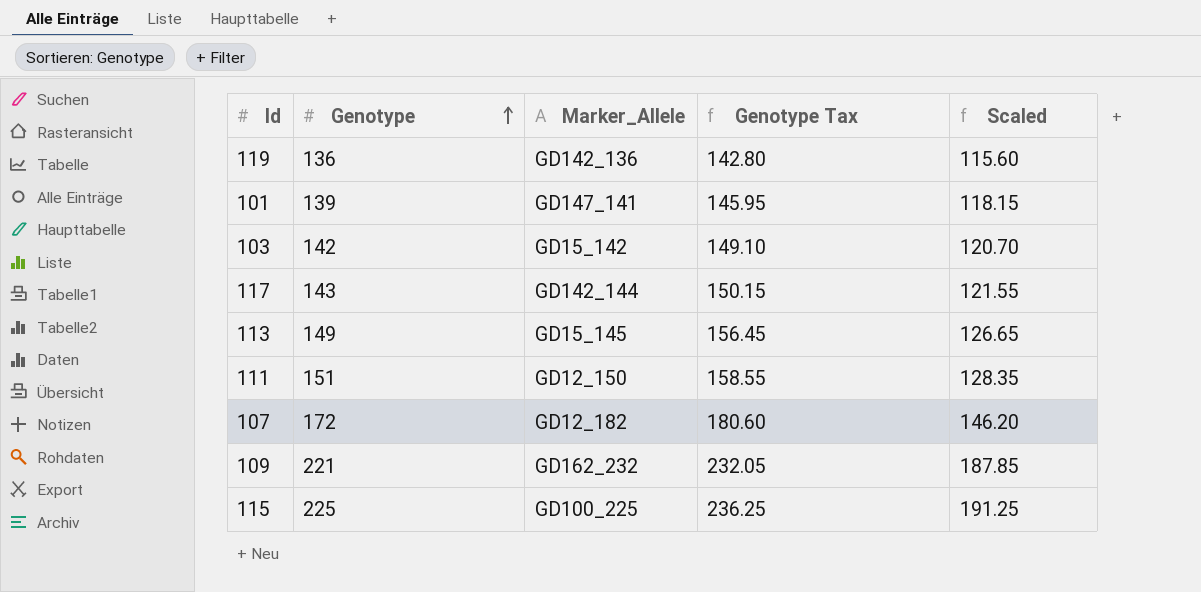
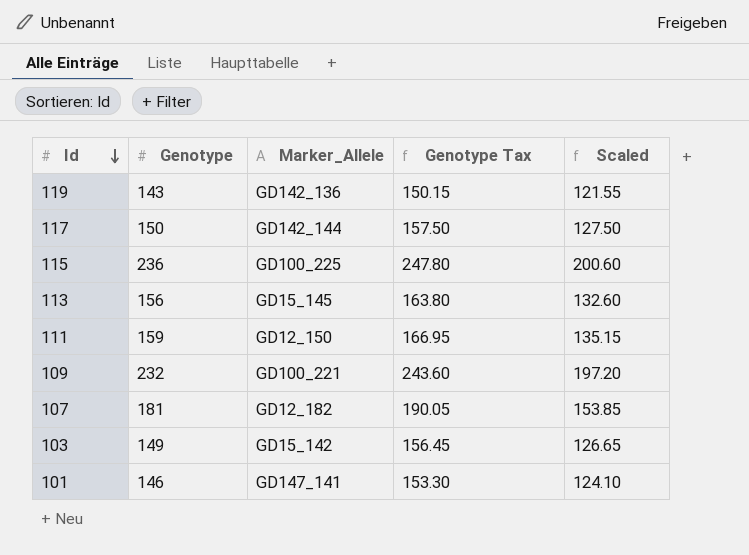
row order: Genotype ascending -> Id descending
119 | Genotype: 136 -> 143
119 | Genotype Tax: 142.80 -> 150.15
119 | Scaled: 115.60 -> 121.55
117 | Genotype: 143 -> 150
117 | Genotype Tax: 150.15 -> 157.50
117 | Scaled: 121.55 -> 127.50
115 | Genotype: 225 -> 236
115 | Genotype Tax: 236.25 -> 247.80
115 | Scaled: 191.25 -> 200.60
113 | Genotype: 149 -> 156
113 | Genotype Tax: 156.45 -> 163.80
113 | Scaled: 126.65 -> 132.60
111 | Genotype: 151 -> 159
111 | Genotype Tax: 158.55 -> 166.95
111 | Scaled: 128.35 -> 135.15
109 | Genotype: 221 -> 232
109 | Marker_Allele: GD162_232 -> GD100_221
109 | Genotype Tax: 232.05 -> 243.60
109 | Scaled: 187.85 -> 197.20
107 | Genotype: 172 -> 181
107 | Genotype Tax: 180.60 -> 190.05
107 | Scaled: 146.20 -> 153.85
103 | Genotype: 142 -> 149
103 | Genotype Tax: 149.10 -> 156.45
103 | Scaled: 120.70 -> 126.65
101 | Genotype: 139 -> 146
101 | Genotype Tax: 145.95 -> 153.30
101 | Scaled: 118.15 -> 124.10

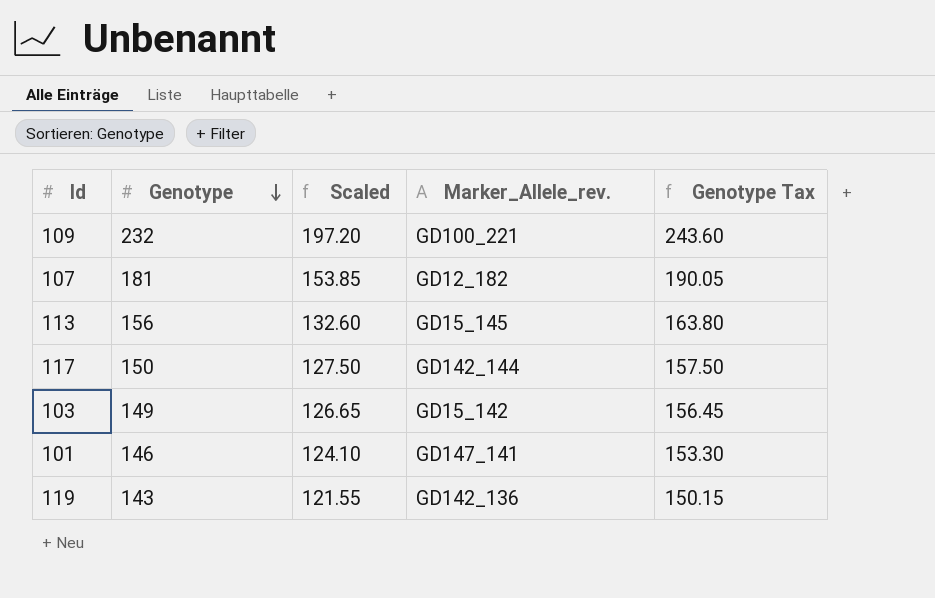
row order: Id descending -> Genotype descending
column Scaled | position: 5 -> 3
column name: Marker_Allele -> Marker_Allele_rev.
row 115: 236 | GD100_225 | 247.80 | 200.60 -> none
row 111: 159 | GD12_150 | 166.95 | 135.15 -> none

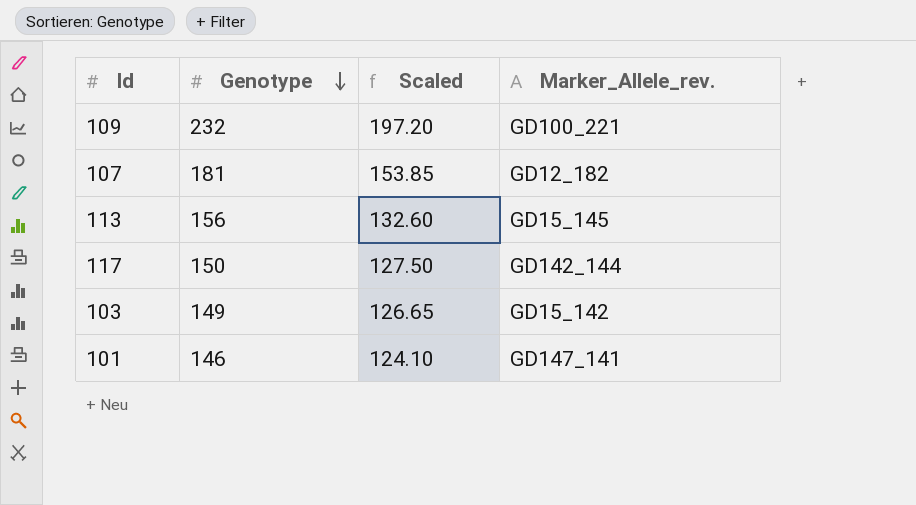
column Genotype Tax | formula: [Genotype] * 1.05 -> none
row 119: 143 | 121.55 | GD142_136 | 150.15 -> none

